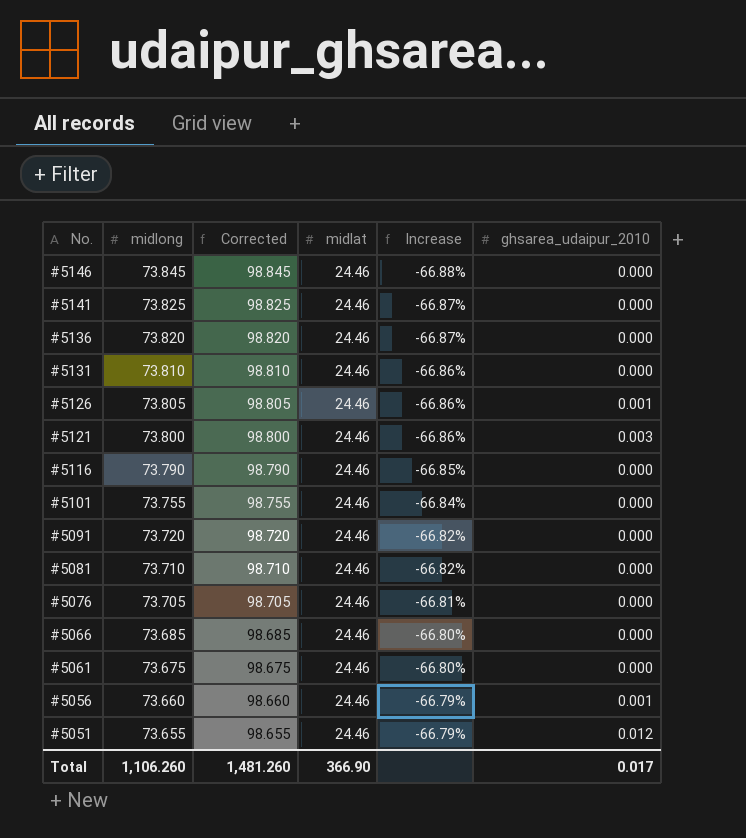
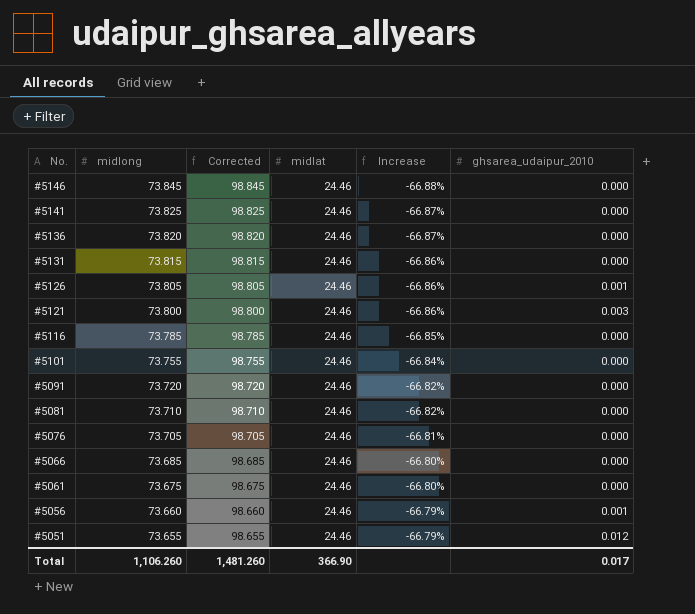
#5131 | midlong: 73.810 -> 73.815
#5131 | Corrected: 98.810 -> 98.815
#5116 | midlong: 73.790 -> 73.785
#5116 | Corrected: 98.790 -> 98.785

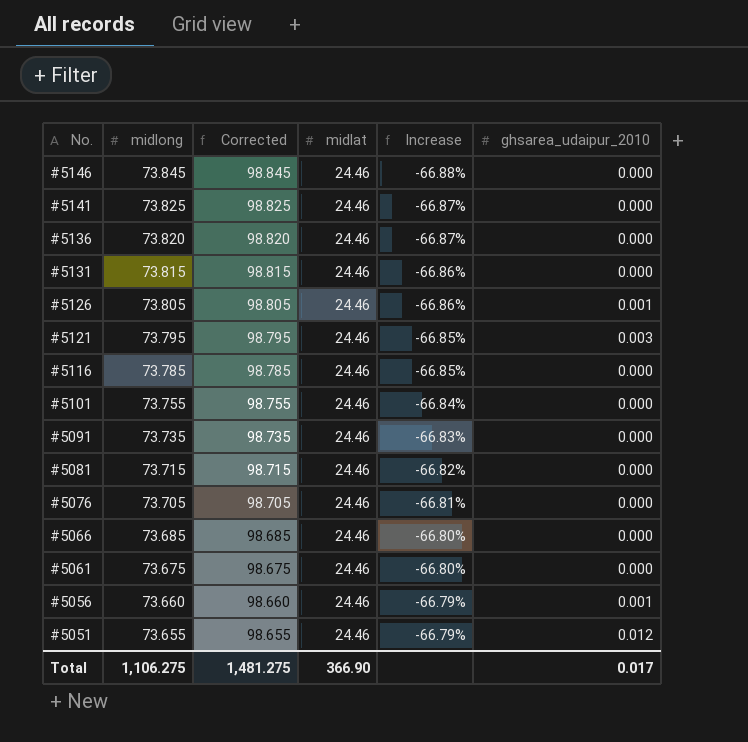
#5121 | midlong: 73.800 -> 73.795
#5121 | Corrected: 98.800 -> 98.795
#5121 | Increase: -66.86% -> -66.85%
#5091 | midlong: 73.720 -> 73.735
#5091 | Corrected: 98.720 -> 98.735
#5091 | Increase: -66.82% -> -66.83%
#5081 | midlong: 73.710 -> 73.715
#5081 | Corrected: 98.710 -> 98.715
Total | midlong: 1,106.260 -> 1,106.275
Total | Corrected: 1,481.260 -> 1,481.275

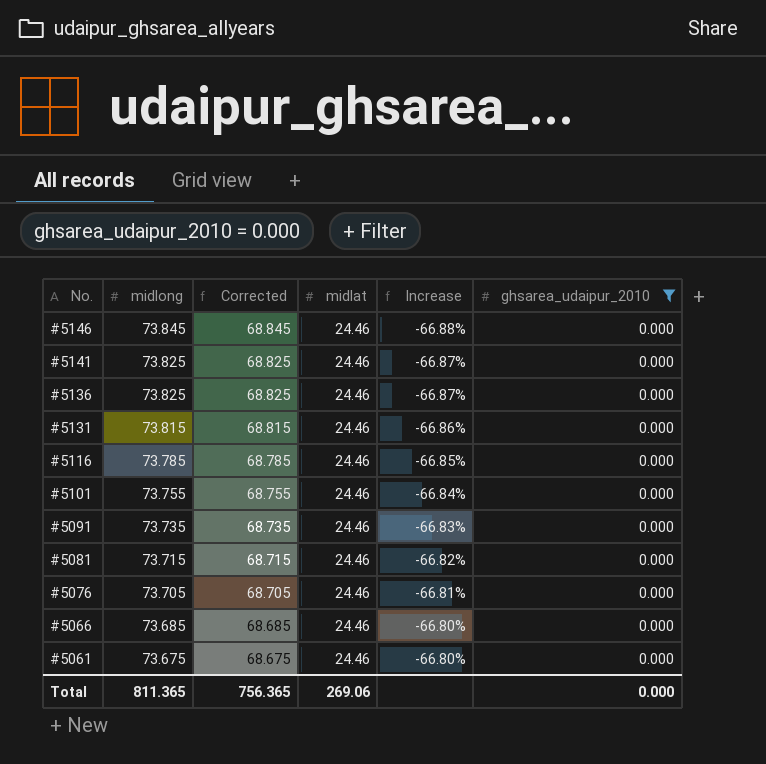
filter: none -> ghsarea_udaipur_2010 = 0.000
column Corrected | formula: [midlong] + 25 -> [midlong] - 5
#5136 | midlong: 73.820 -> 73.825
Total | midlong: 1,106.275 -> 811.365
Total | Corrected: 1,481.275 -> 756.365
Total | midlat: 366.90 -> 269.06
Total | ghsarea_udaipur_2010: 0.017 -> 0.000

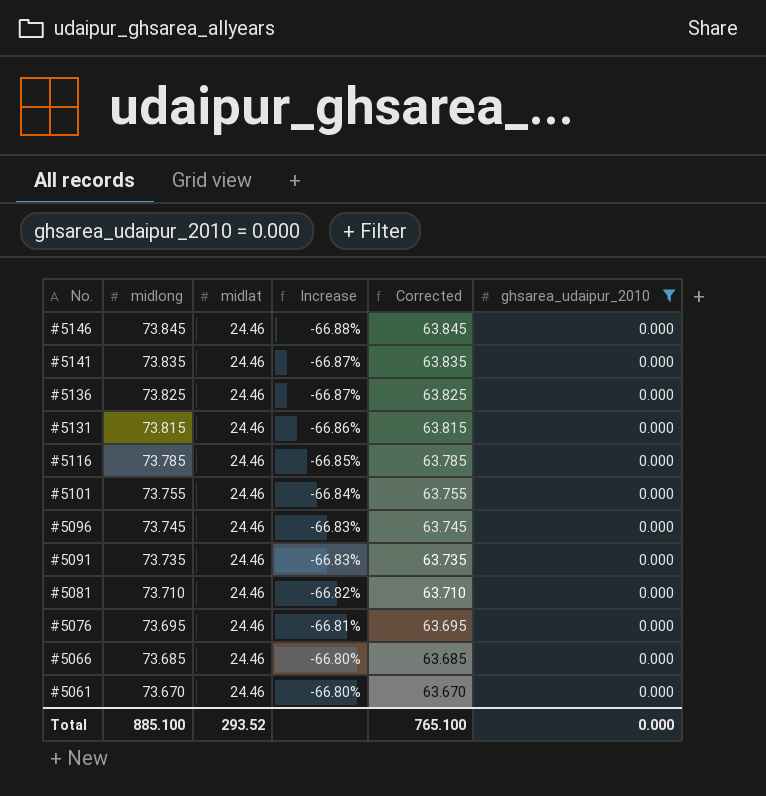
column Corrected | formula: [midlong] - 5 -> [midlong] - 10
column Corrected | position: 3 -> 5
#5141 | midlong: 73.825 -> 73.835
row #5096: none -> 73.745 | 24.46 | -66.83% | 63.745 | 0.000
#5081 | midlong: 73.715 -> 73.710
#5076 | midlong: 73.705 -> 73.695
#5061 | midlong: 73.675 -> 73.670
Total | midlong: 811.365 -> 885.100
Total | midlat: 269.06 -> 293.52
Total | Corrected: 756.365 -> 765.100

